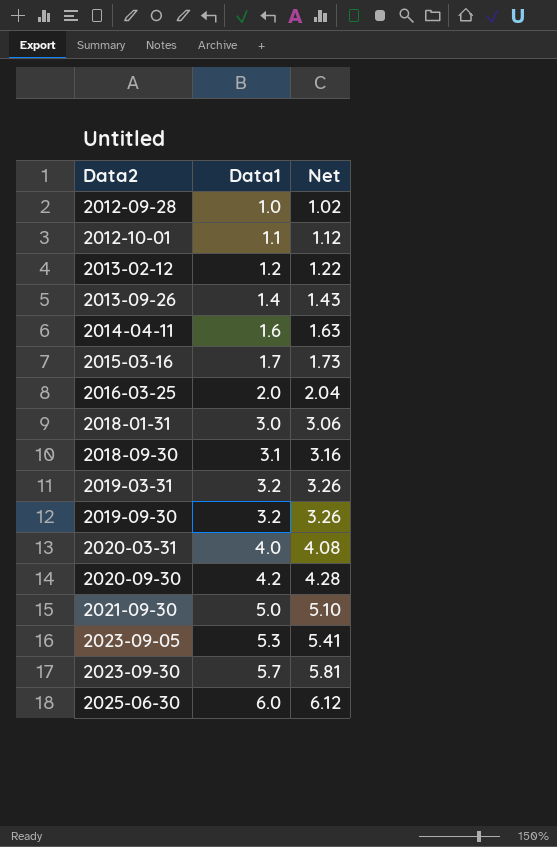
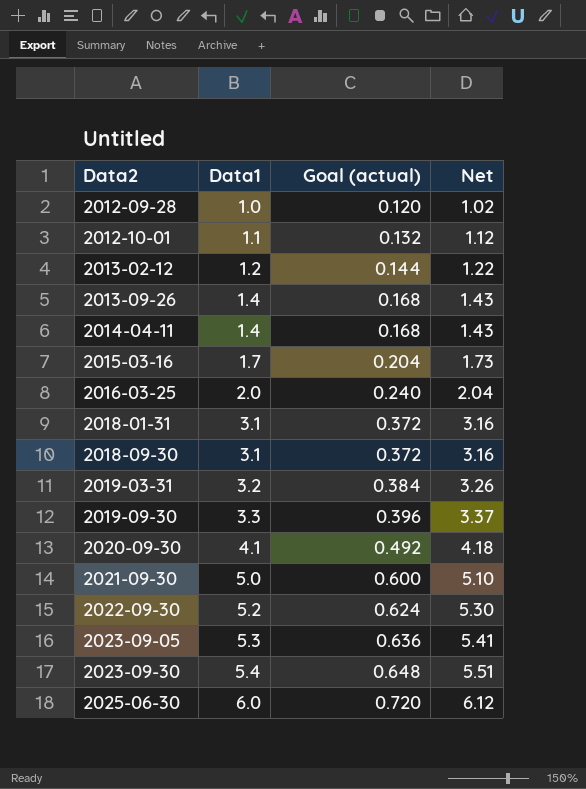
column Goal (actual) | formula: none -> [Data1] * 0.12
row 2020-03-31: 4.0 | 4.08 -> none
2014-04-11 | Data1: 1.6 -> 1.4
2014-04-11 | Net: 1.63 -> 1.43
2018-01-31 | Data1: 3.0 -> 3.1
2018-01-31 | Net: 3.06 -> 3.16
2019-09-30 | Data1: 3.2 -> 3.3
2019-09-30 | Net: 3.26 -> 3.37
2020-09-30 | Data1: 4.2 -> 4.1
2020-09-30 | Net: 4.28 -> 4.18
row 2022-09-30: none -> 5.2 | 0.624 | 5.30
2023-09-30 | Data1: 5.7 -> 5.4
2023-09-30 | Net: 5.81 -> 5.51

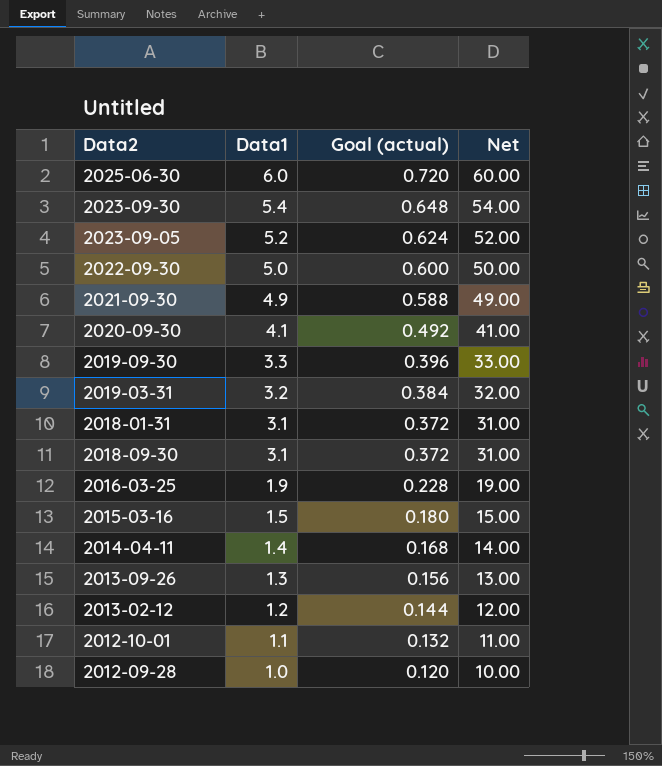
row order: Data2 ascending -> Data1 descending
column Net | formula: [Data1] * 1.02 -> [Data1] * 10
2023-09-05 | Data1: 5.3 -> 5.2
2023-09-05 | Goal (actual): 0.636 -> 0.624
2022-09-30 | Data1: 5.2 -> 5.0
2022-09-30 | Goal (actual): 0.624 -> 0.600
2021-09-30 | Data1: 5.0 -> 4.9
2021-09-30 | Goal (actual): 0.600 -> 0.588
2016-03-25 | Data1: 2.0 -> 1.9
2016-03-25 | Goal (actual): 0.240 -> 0.228
2015-03-16 | Data1: 1.7 -> 1.5
2015-03-16 | Goal (actual): 0.204 -> 0.180
2013-09-26 | Data1: 1.4 -> 1.3
2013-09-26 | Goal (actual): 0.168 -> 0.156

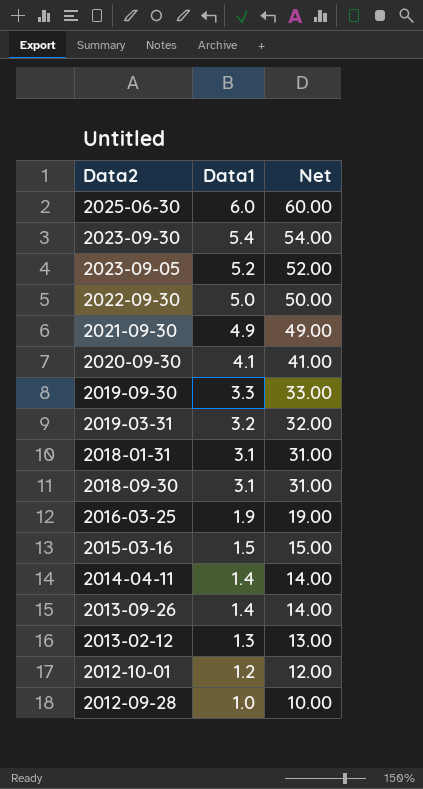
column Goal (actual) | formula: [Data1] * 0.12 -> none
2013-09-26 | Data1: 1.3 -> 1.4
2013-09-26 | Net: 13.00 -> 14.00
2013-02-12 | Data1: 1.2 -> 1.3
2013-02-12 | Net: 12.00 -> 13.00
2012-10-01 | Data1: 1.1 -> 1.2
2012-10-01 | Net: 11.00 -> 12.00

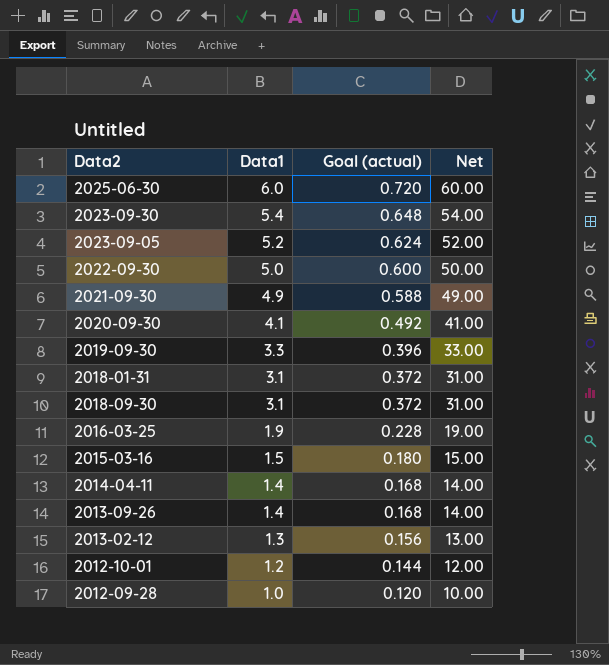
column Goal (actual) | formula: none -> [Data1] * 0.12
row 2019-03-31: 3.2 | 32.00 -> none

